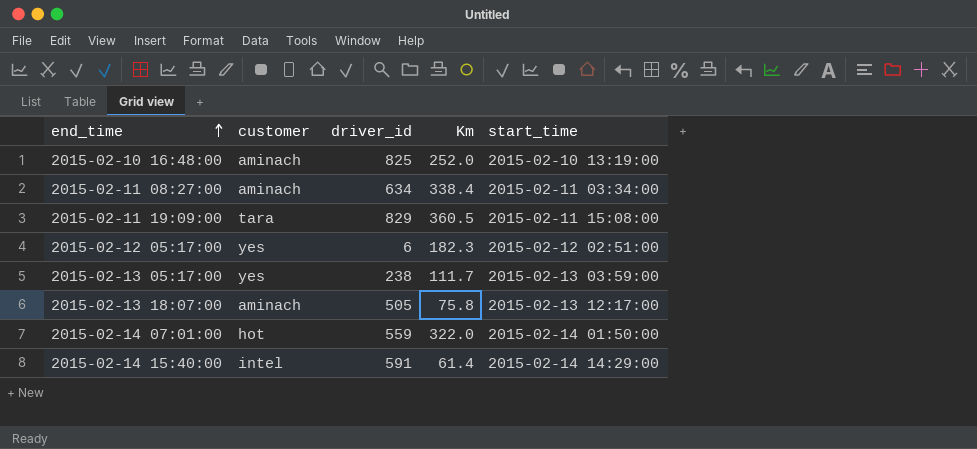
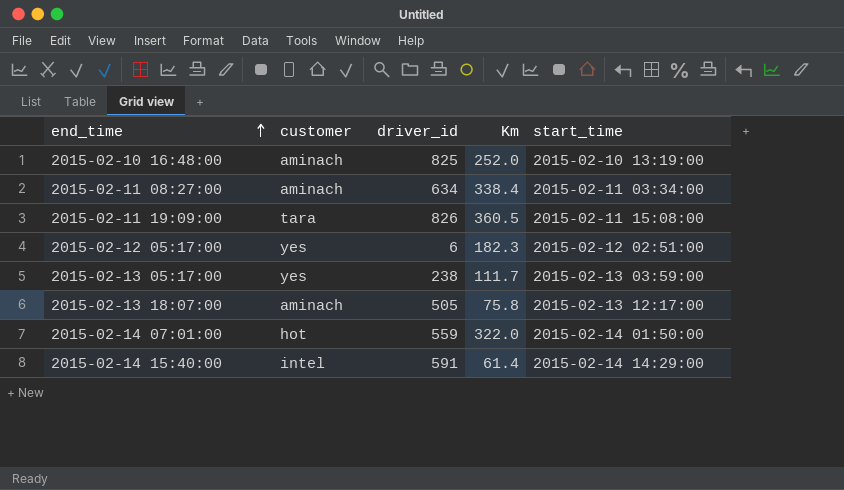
2015-02-11 19:09:00 | driver_id: 829 -> 826

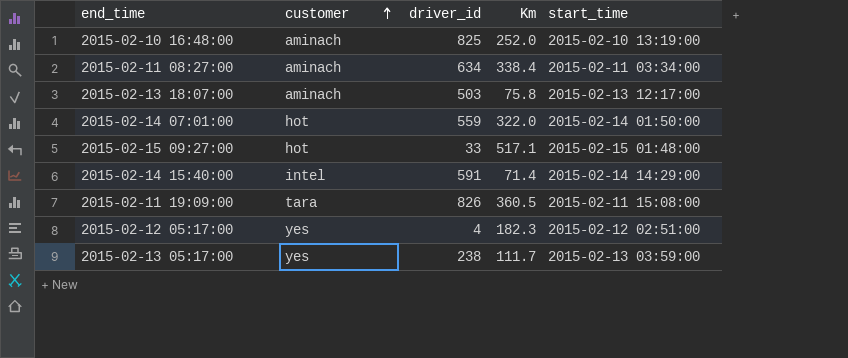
row order: end_time ascending -> customer ascending
2015-02-13 18:07:00 | driver_id: 505 -> 503
row 2015-02-15 09:27:00: none -> hot | 33 | 517.1 | 2015-02-15 01:48:00
2015-02-14 15:40:00 | Km: 61.4 -> 71.4
2015-02-12 05:17:00 | driver_id: 6 -> 4

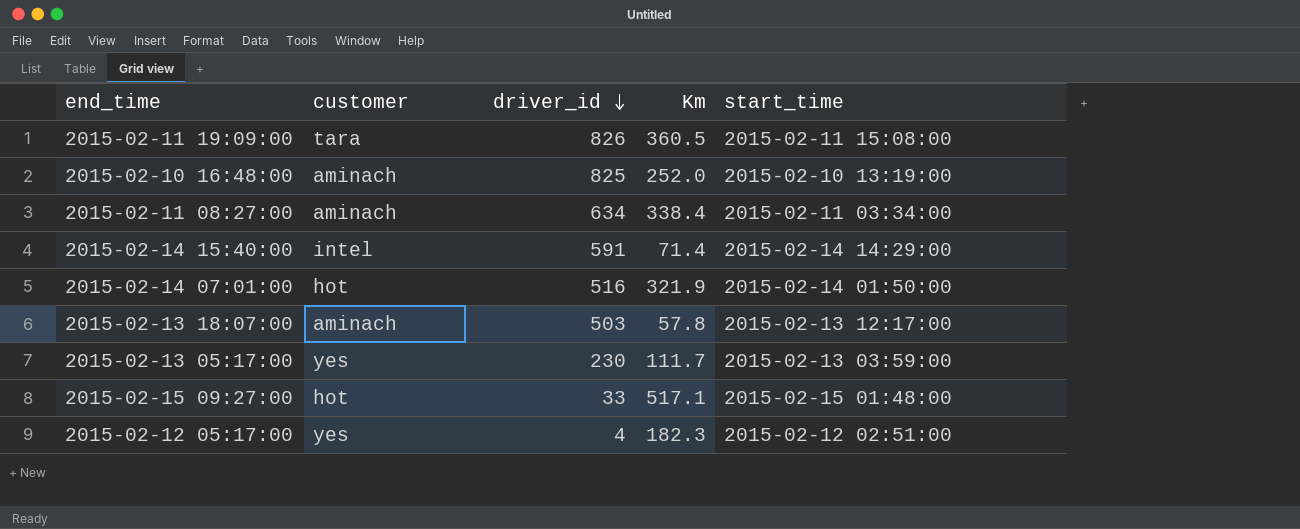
row order: customer ascending -> driver_id descending
2015-02-14 07:01:00 | driver_id: 559 -> 516
2015-02-14 07:01:00 | Km: 322.0 -> 321.9
2015-02-13 18:07:00 | Km: 75.8 -> 57.8
2015-02-13 05:17:00 | driver_id: 238 -> 230

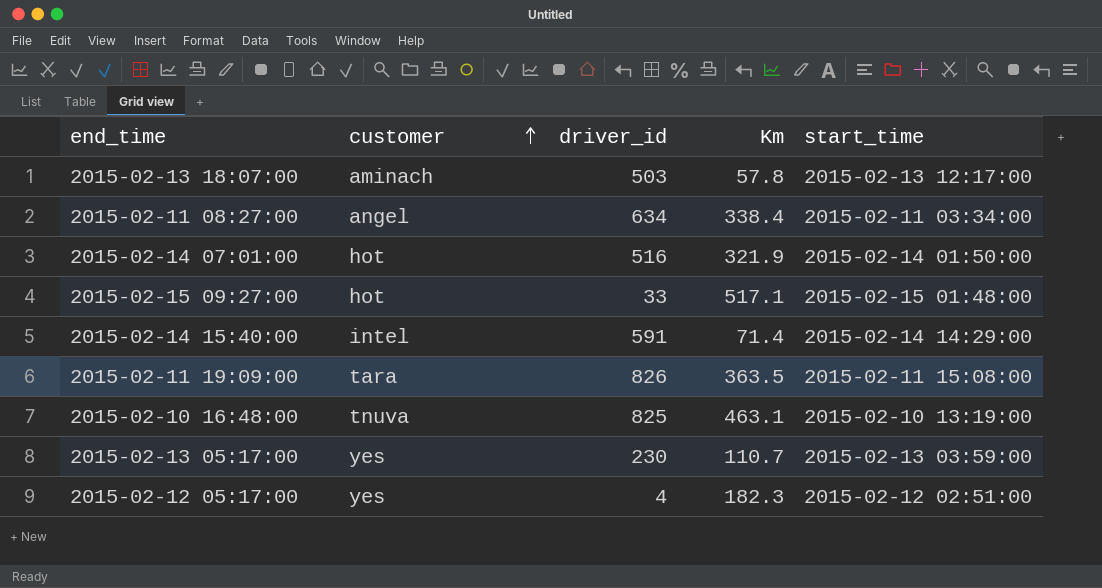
row order: driver_id descending -> customer ascending
2015-02-11 08:27:00 | customer: aminach -> angel
2015-02-11 19:09:00 | Km: 360.5 -> 363.5
2015-02-10 16:48:00 | customer: aminach -> tnuva
2015-02-10 16:48:00 | Km: 252.0 -> 463.1
2015-02-13 05:17:00 | Km: 111.7 -> 110.7

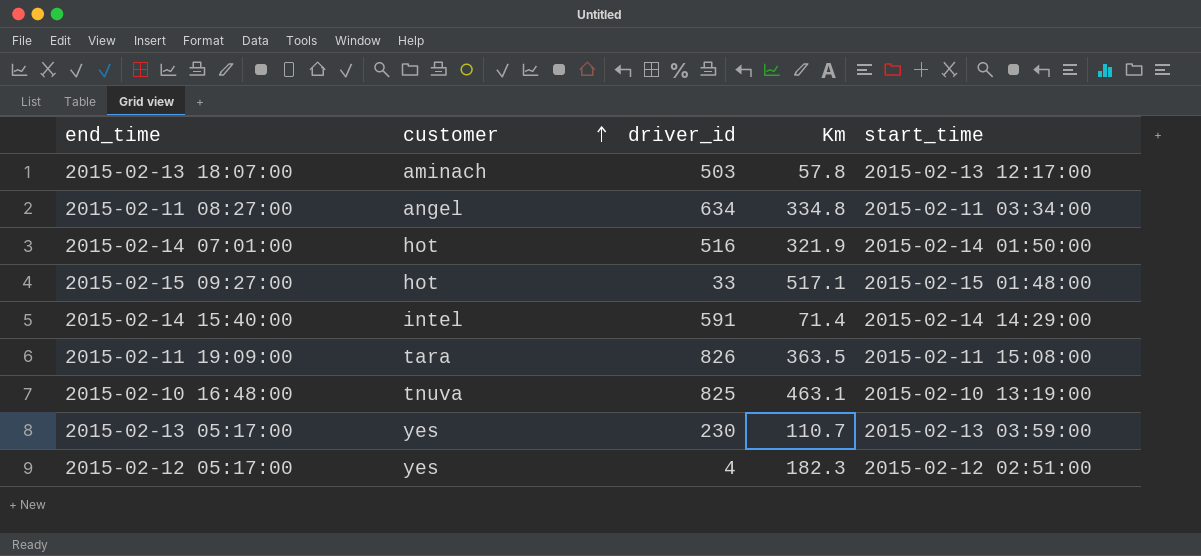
2015-02-11 08:27:00 | Km: 338.4 -> 334.8

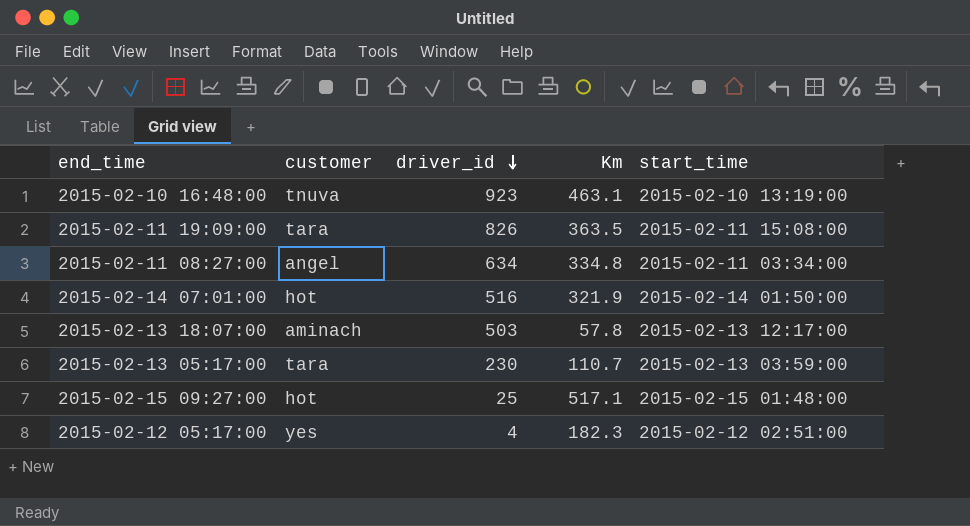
row order: customer ascending -> driver_id descending
row 2015-02-14 15:40:00: intel | 591 | 71.4 | 2015-02-14 14:29:00 -> none
2015-02-10 16:48:00 | driver_id: 825 -> 923
2015-02-13 05:17:00 | customer: yes -> tara
2015-02-15 09:27:00 | driver_id: 33 -> 25

